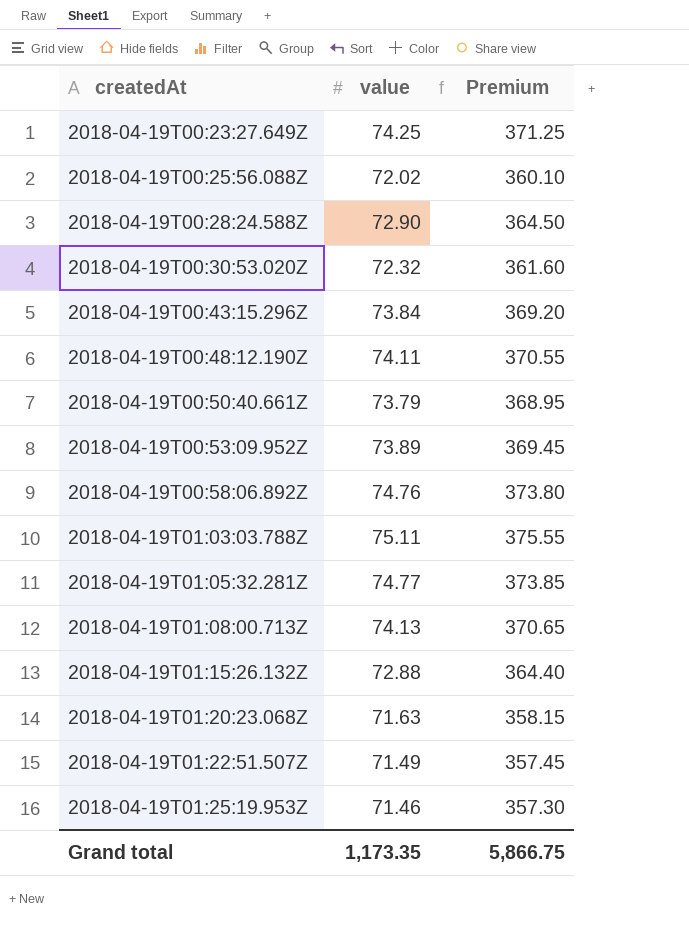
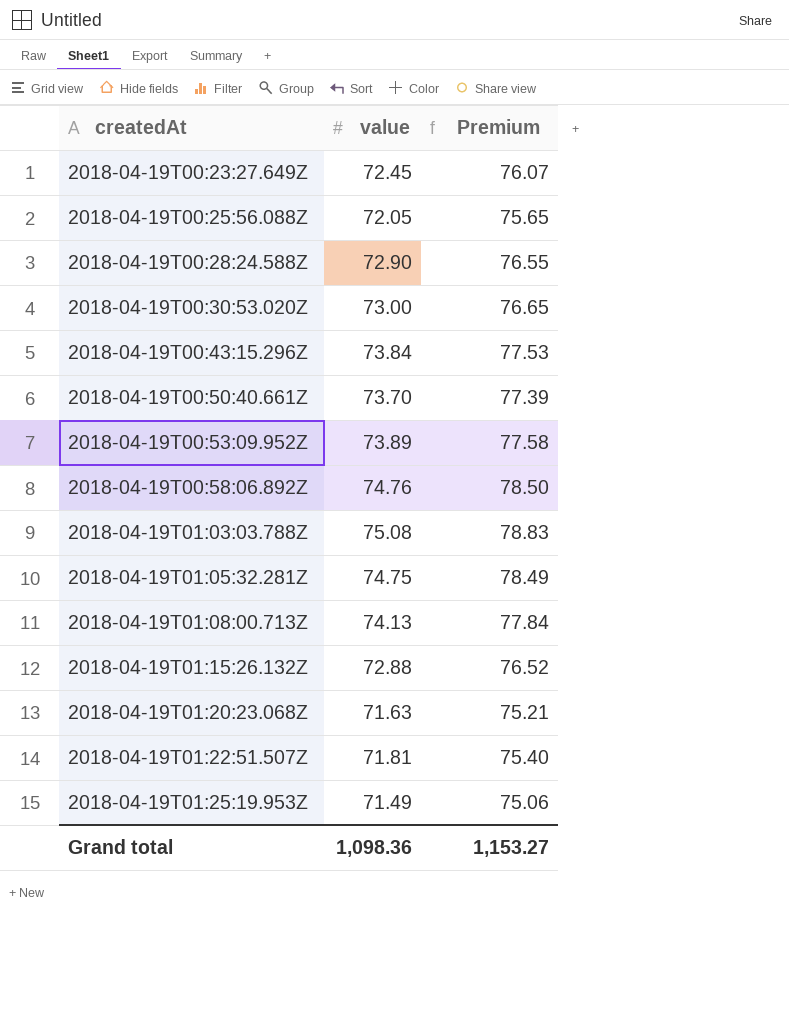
column Premium | formula: [value] * 5 -> [value] * 1.05
row 2018-04-19T00:48:12.190Z: 74.11 | 370.55 -> none
2018-04-19T00:23:27.649Z | value: 74.25 -> 72.45
2018-04-19T00:25:56.088Z | value: 72.02 -> 72.05
2018-04-19T00:30:53.020Z | value: 72.32 -> 73.00
2018-04-19T00:50:40.661Z | value: 73.79 -> 73.70
2018-04-19T01:03:03.788Z | value: 75.11 -> 75.08
2018-04-19T01:05:32.281Z | value: 74.77 -> 74.75
2018-04-19T01:22:51.507Z | value: 71.49 -> 71.81
2018-04-19T01:25:19.953Z | value: 71.46 -> 71.49
Grand total | value: 1,173.35 -> 1,098.36
Grand total | Premium: 5,866.75 -> 1,153.27

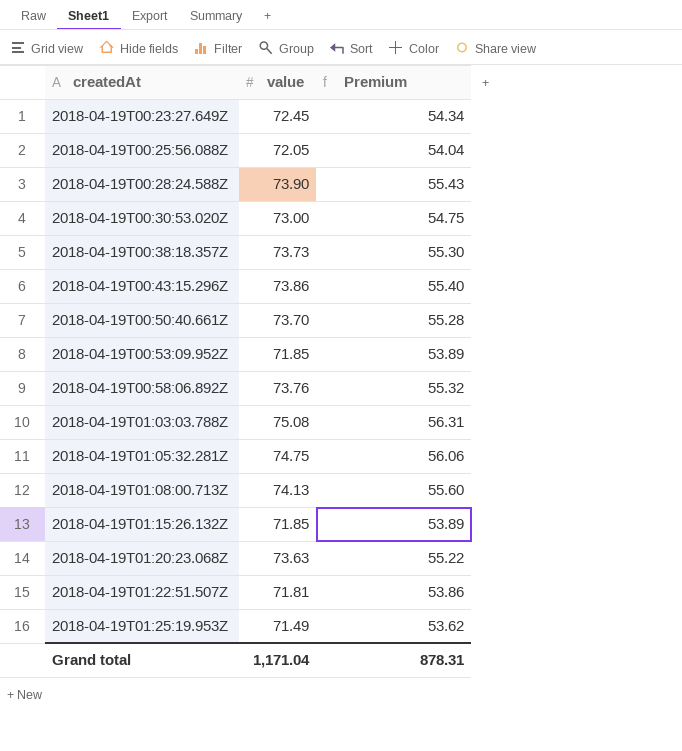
column Premium | formula: [value] * 1.05 -> [value] * 0.75
2018-04-19T00:28:24.588Z | value: 72.90 -> 73.90
row 2018-04-19T00:38:18.357Z: none -> 73.73 | 55.30
2018-04-19T00:43:15.296Z | value: 73.84 -> 73.86
2018-04-19T00:53:09.952Z | value: 73.89 -> 71.85
2018-04-19T00:58:06.892Z | value: 74.76 -> 73.76
2018-04-19T01:15:26.132Z | value: 72.88 -> 71.85
2018-04-19T01:20:23.068Z | value: 71.63 -> 73.63
Grand total | value: 1,098.36 -> 1,171.04
Grand total | Premium: 1,153.27 -> 878.31

